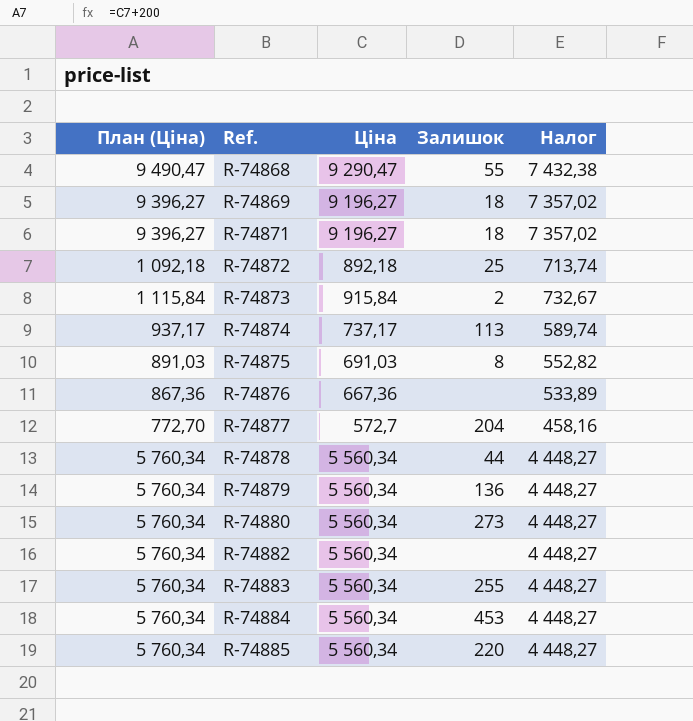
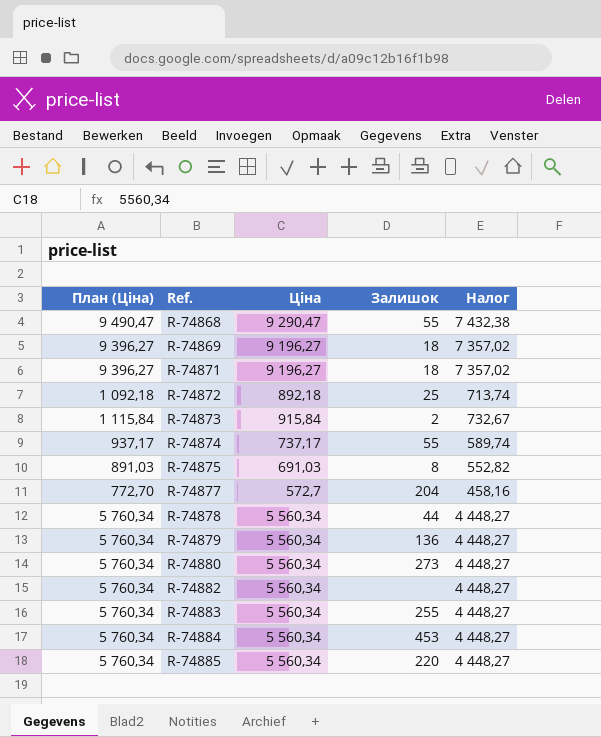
row R-74876: 867,36 | 667,36 | none | 533,89 -> none
R-74874 | Залишок: 113 -> 55

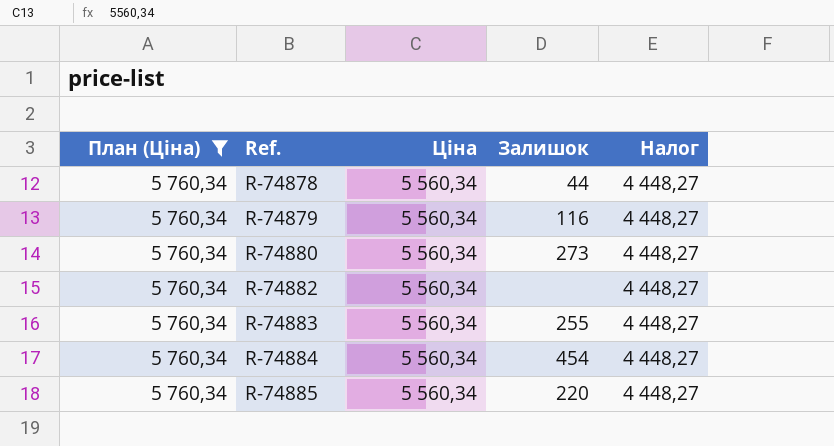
filter: none -> План (Ціна) = 5 760,34
R-74879 | Залишок: 136 -> 116
R-74884 | Залишок: 453 -> 454

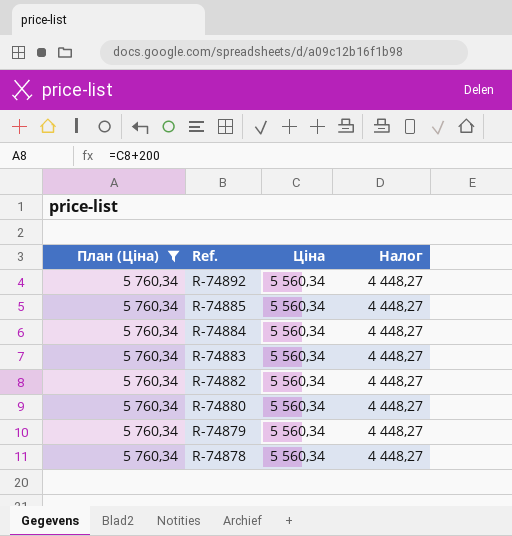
row order: Ref. ascending -> Ref. descending
column Залишок | position: 4 -> none
row R-74892: none -> 5 760,34 | 5 560,34 | 4 448,27

